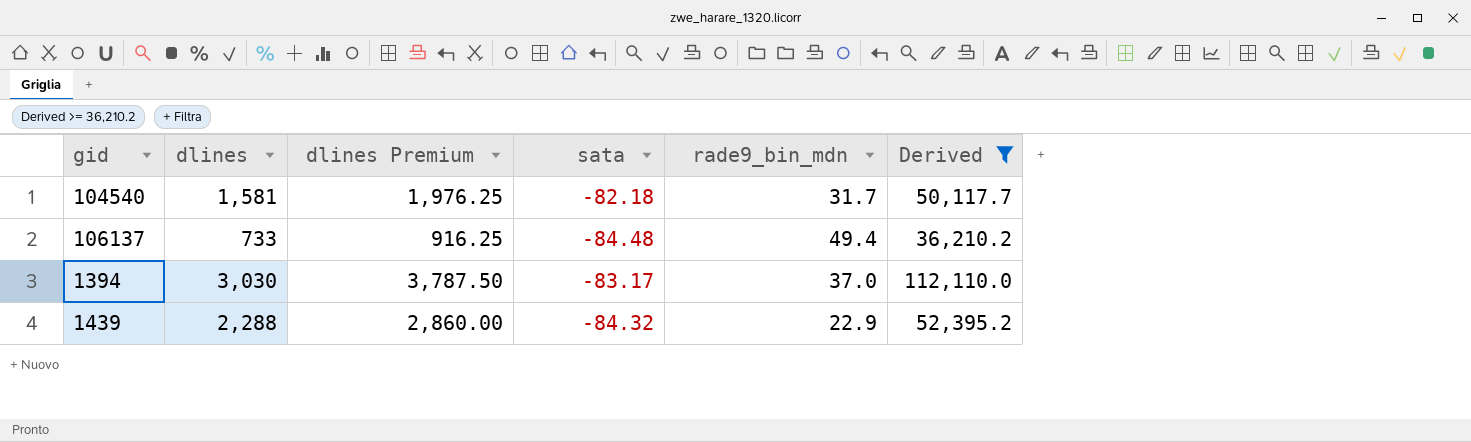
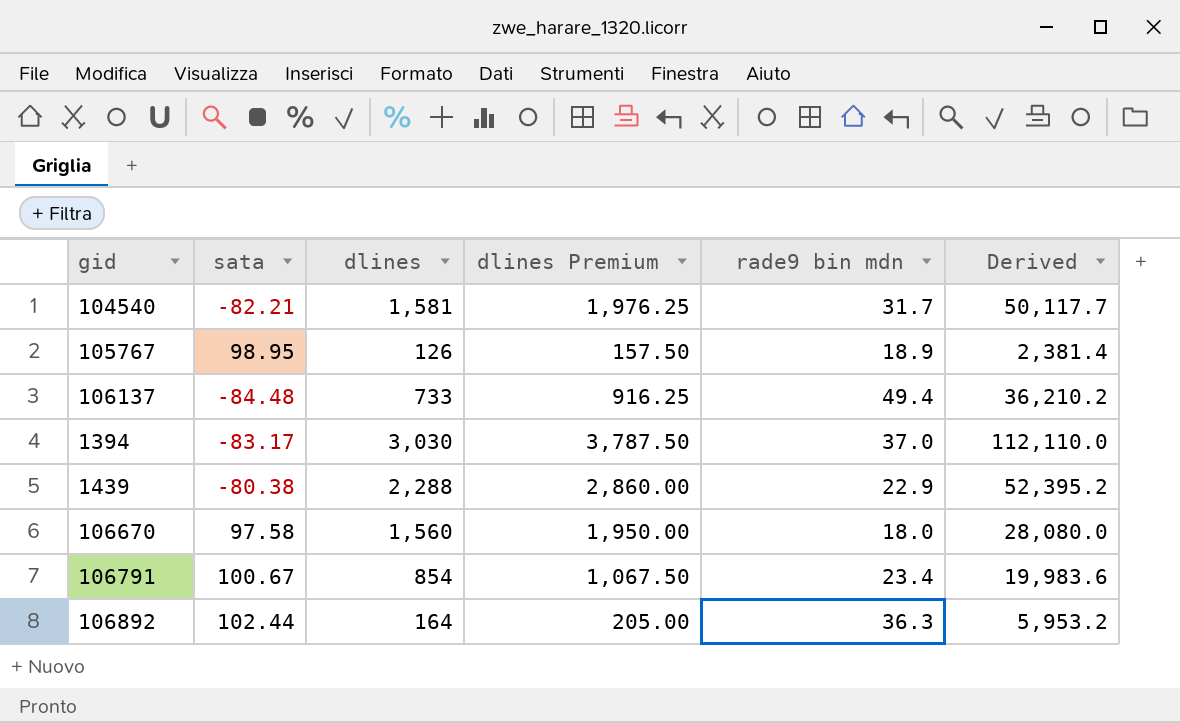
filter: Derived >= 36,210.2 -> none
column sata | position: 4 -> 2
column name: rade9_bin_mdn -> rade9 bin mdn
104540 | sata: -82.18 -> -82.21
1439 | sata: -84.32 -> -80.38

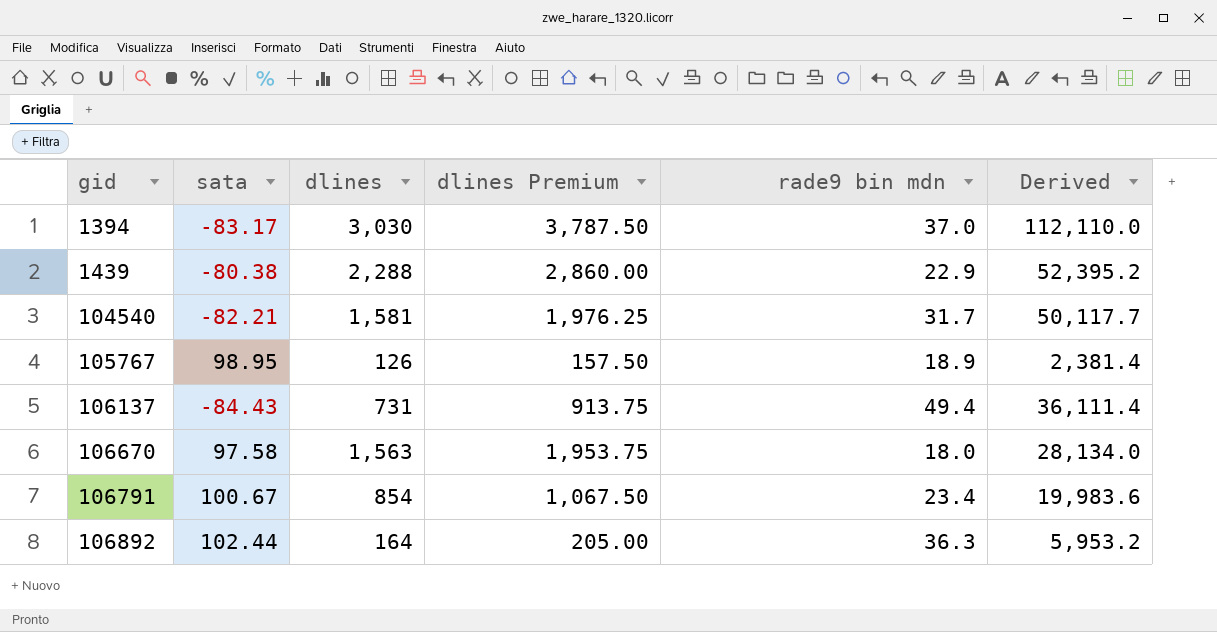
row order: none -> gid ascending
106137 | sata: -84.48 -> -84.43
106137 | dlines: 733 -> 731
106137 | dlines Premium: 916.25 -> 913.75
106137 | Derived: 36,210.2 -> 36,111.4
106670 | dlines: 1,560 -> 1,563
106670 | dlines Premium: 1,950.00 -> 1,953.75
106670 | Derived: 28,080.0 -> 28,134.0

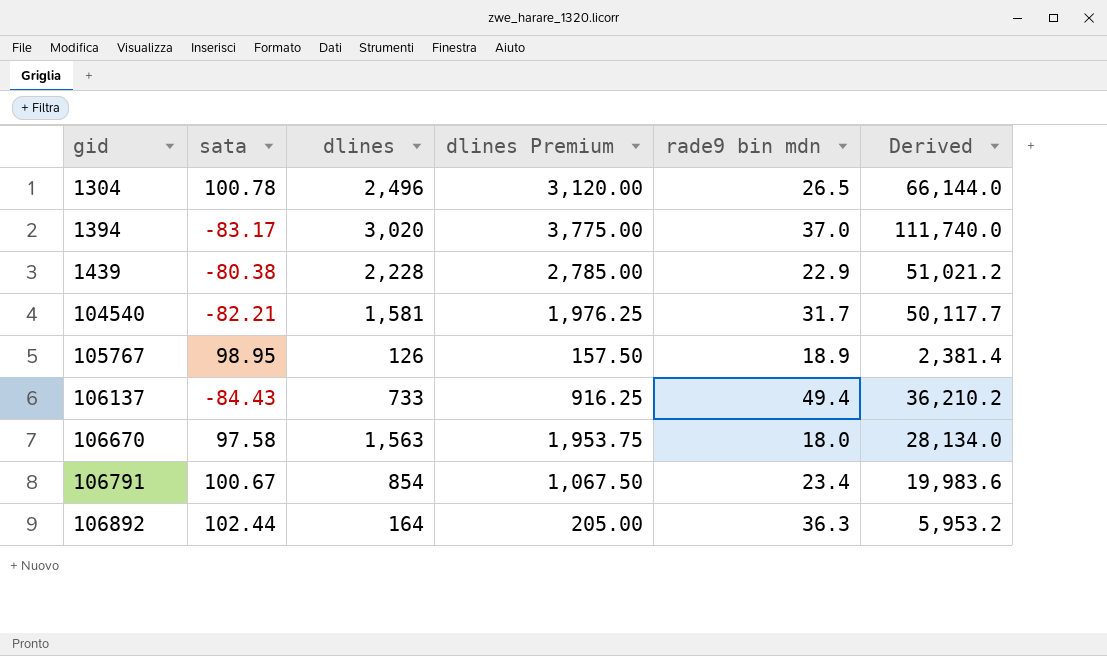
row 1304: none -> 100.78 | 2,496 | 3,120.00 | 26.5 | 66,144.0
1394 | dlines: 3,030 -> 3,020
1394 | dlines Premium: 3,787.50 -> 3,775.00
1394 | Derived: 112,110.0 -> 111,740.0
1439 | dlines: 2,288 -> 2,228
1439 | dlines Premium: 2,860.00 -> 2,785.00
1439 | Derived: 52,395.2 -> 51,021.2
106137 | dlines: 731 -> 733
106137 | dlines Premium: 913.75 -> 916.25
106137 | Derived: 36,111.4 -> 36,210.2

